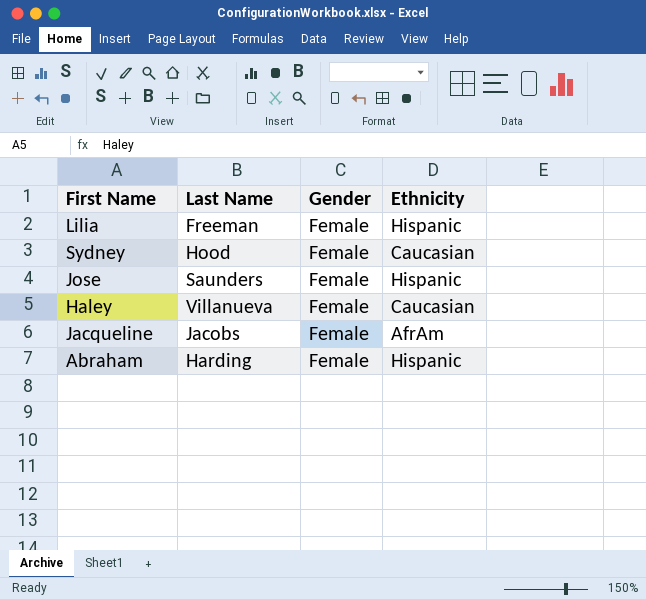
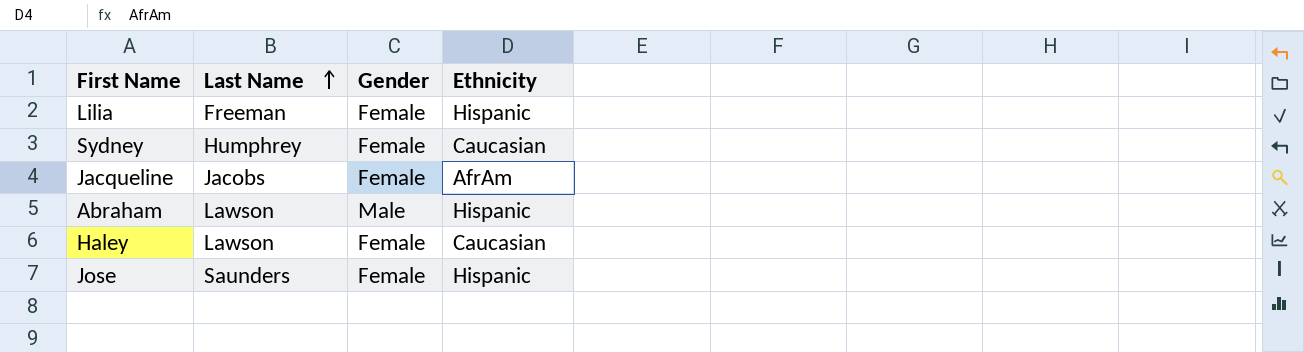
row order: none -> Last Name ascending
Sydney | Last Name: Hood -> Humphrey
Abraham | Last Name: Harding -> Lawson
Abraham | Gender: Female -> Male
Haley | Last Name: Villanueva -> Lawson

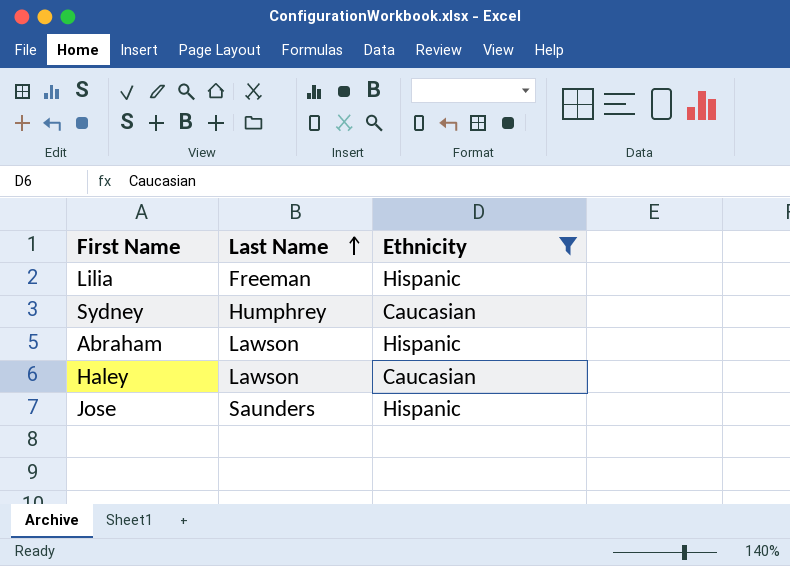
filter: none -> Ethnicity != AfrAm
column Gender | position: 3 -> none

